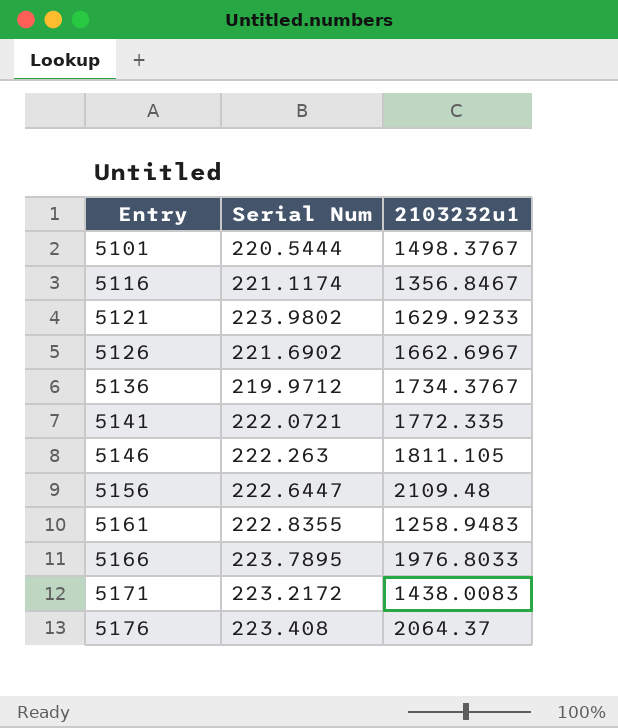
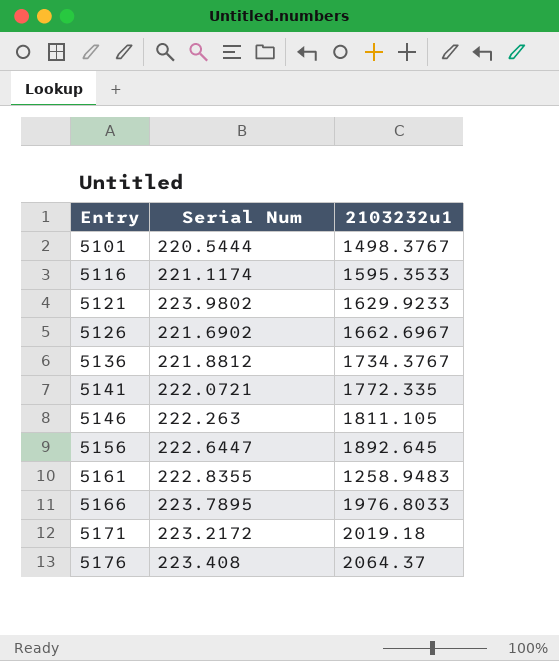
5116 | 2103232u1: 1356.8467 -> 1595.3533
5136 | Serial Num: 219.9712 -> 221.8812
5156 | 2103232u1: 2109.48 -> 1892.645
5171 | 2103232u1: 1438.0083 -> 2019.18

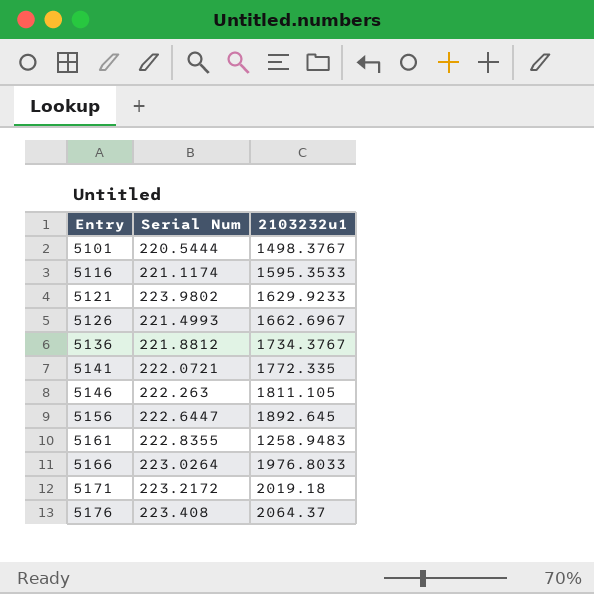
5126 | Serial Num: 221.6902 -> 221.4993
5166 | Serial Num: 223.7895 -> 223.0264

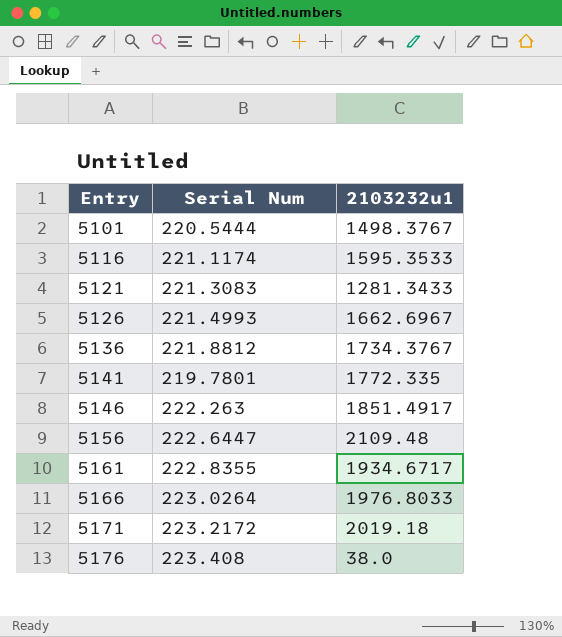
5121 | Serial Num: 223.9802 -> 221.3083
5121 | 2103232u1: 1629.9233 -> 1281.3433
5141 | Serial Num: 222.0721 -> 219.7801
5146 | 2103232u1: 1811.105 -> 1851.4917
5156 | 2103232u1: 1892.645 -> 2109.48
5161 | 2103232u1: 1258.9483 -> 1934.6717
5176 | 2103232u1: 2064.37 -> 38.0

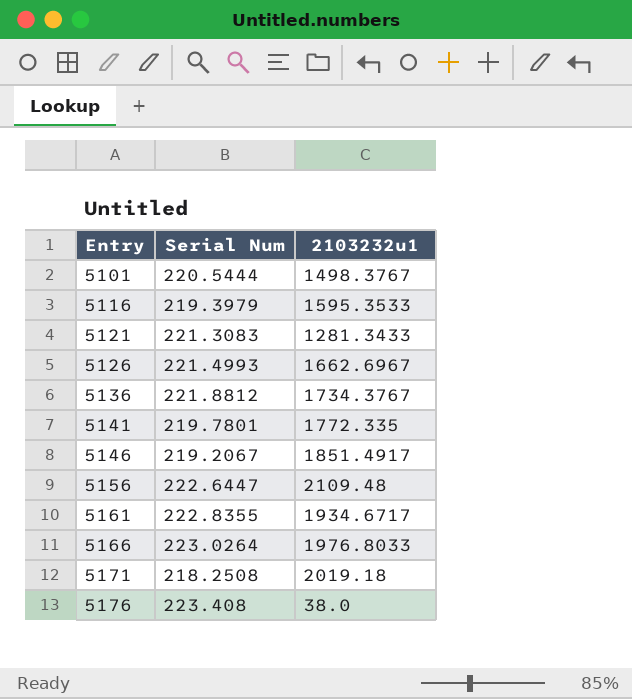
5116 | Serial Num: 221.1174 -> 219.3979
5146 | Serial Num: 222.263 -> 219.2067
5171 | Serial Num: 223.2172 -> 218.2508

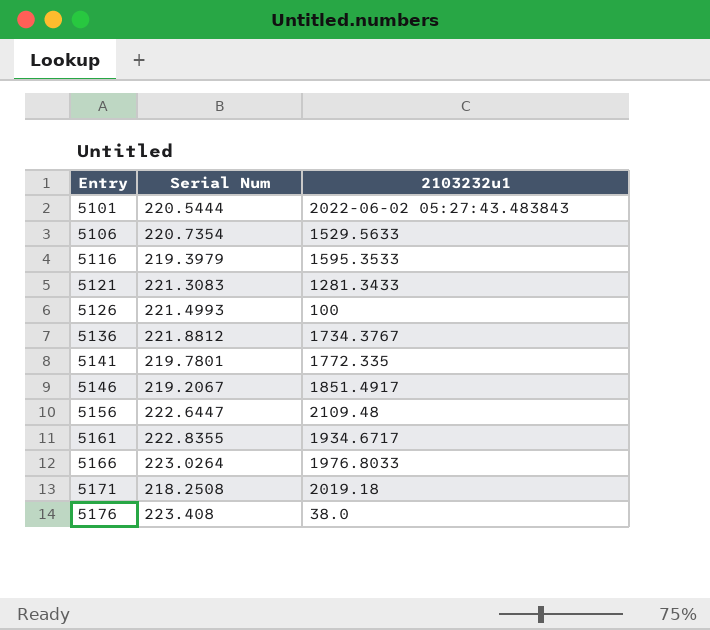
5101 | 2103232u1: 1498.3767 -> 2022-06-02 05:27:43.483843
row 5106: none -> 220.7354 | 1529.5633
5126 | 2103232u1: 1662.6967 -> 100

